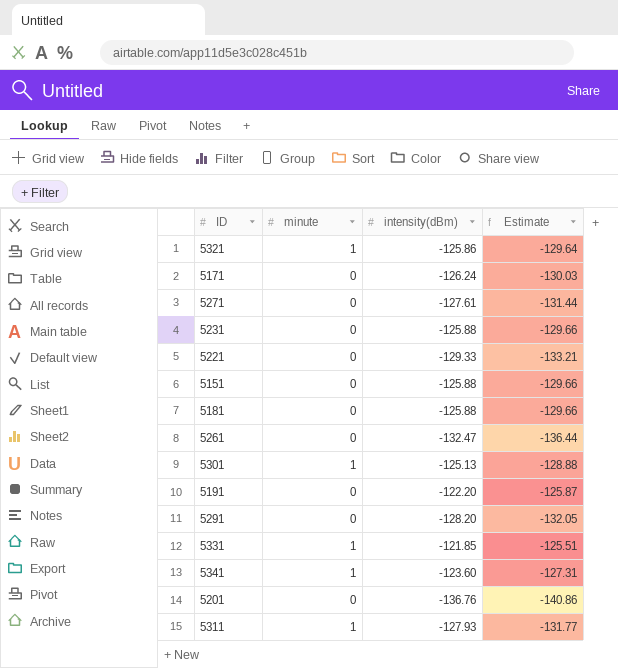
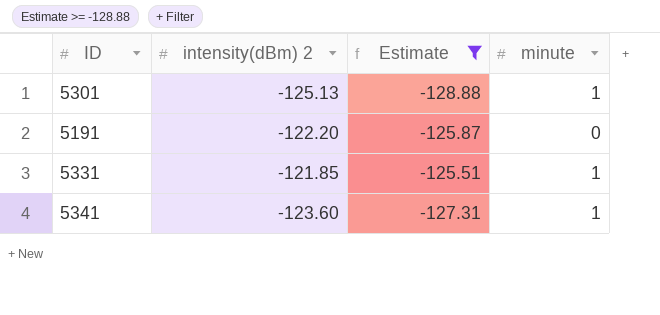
filter: none -> Estimate >= -128.88
column name: intensity(dBm) -> intensity(dBm) 2
column minute | position: 2 -> 4

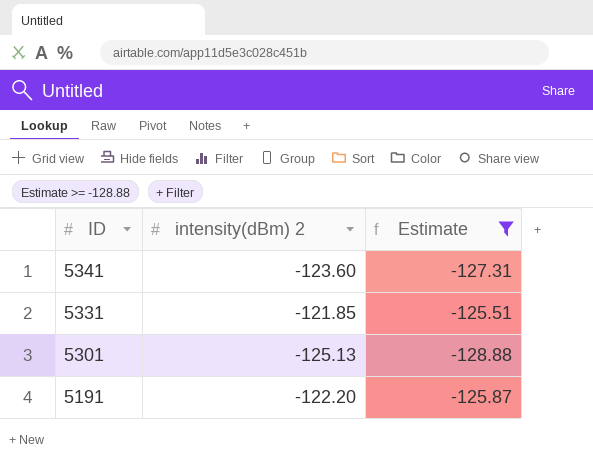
row order: none -> ID descending
column minute | position: 4 -> none

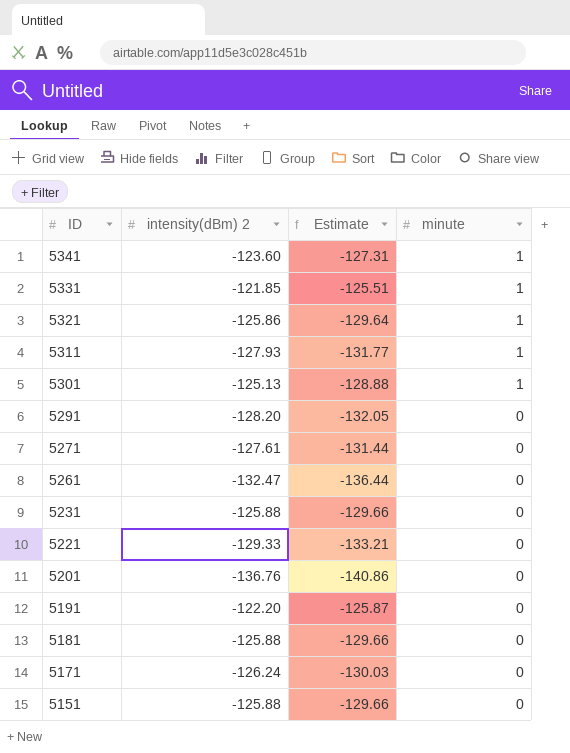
filter: Estimate >= -128.88 -> none
column minute | position: none -> 4

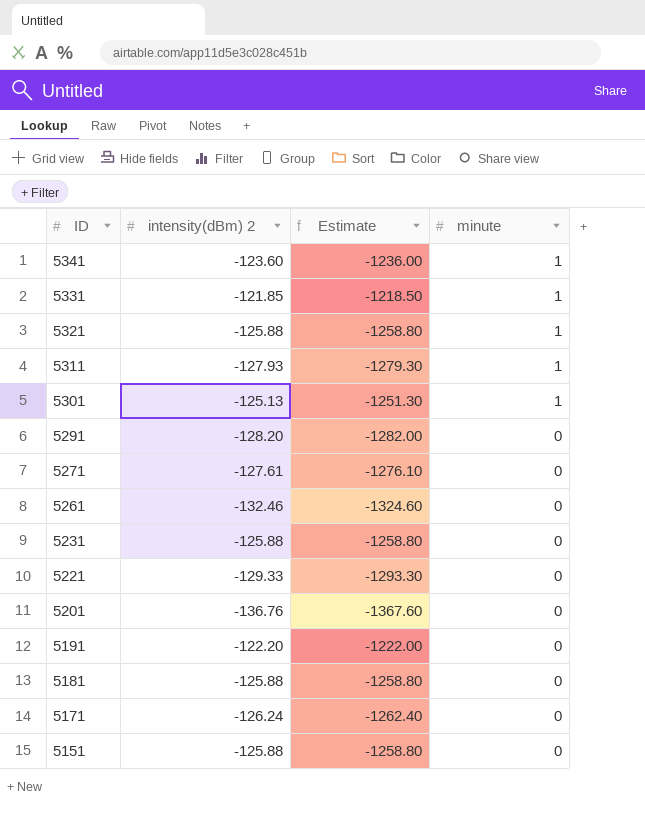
column Estimate | formula: [intensity(dBm) 2] * 1.03 -> [intensity(dBm) 2] * 10
5321 | intensity(dBm) 2: -125.86 -> -125.88
5261 | intensity(dBm) 2: -132.47 -> -132.46

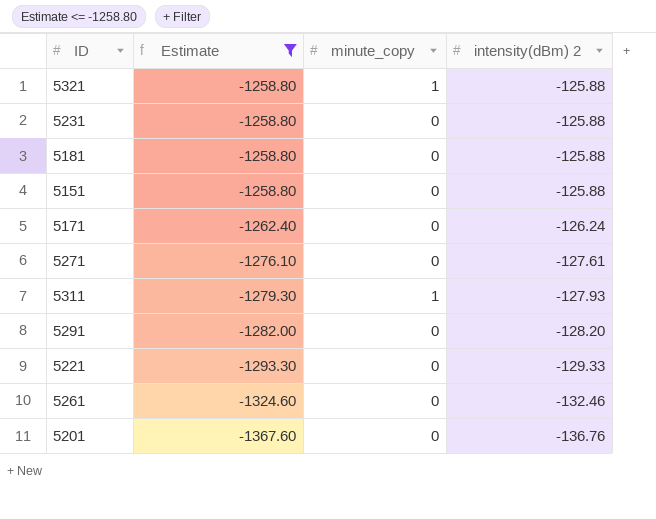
filter: none -> Estimate <= -1258.80
row order: ID descending -> Estimate descending
column name: minute -> minute_copy
column intensity(dBm) 2 | position: 2 -> 4

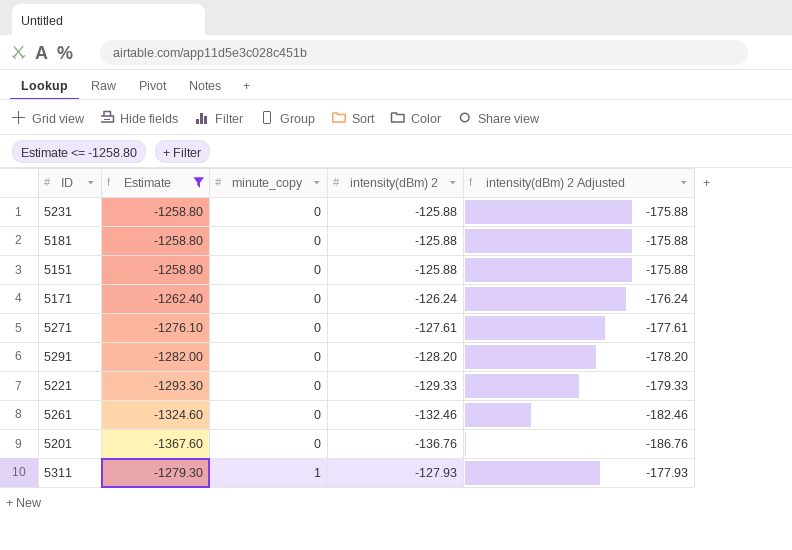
row order: Estimate descending -> minute_copy ascending
column intensity(dBm) 2 Adjusted | formula: none -> [intensity(dBm) 2] - 50
row 5321: -1258.80 | 1 | -125.88 -> none

